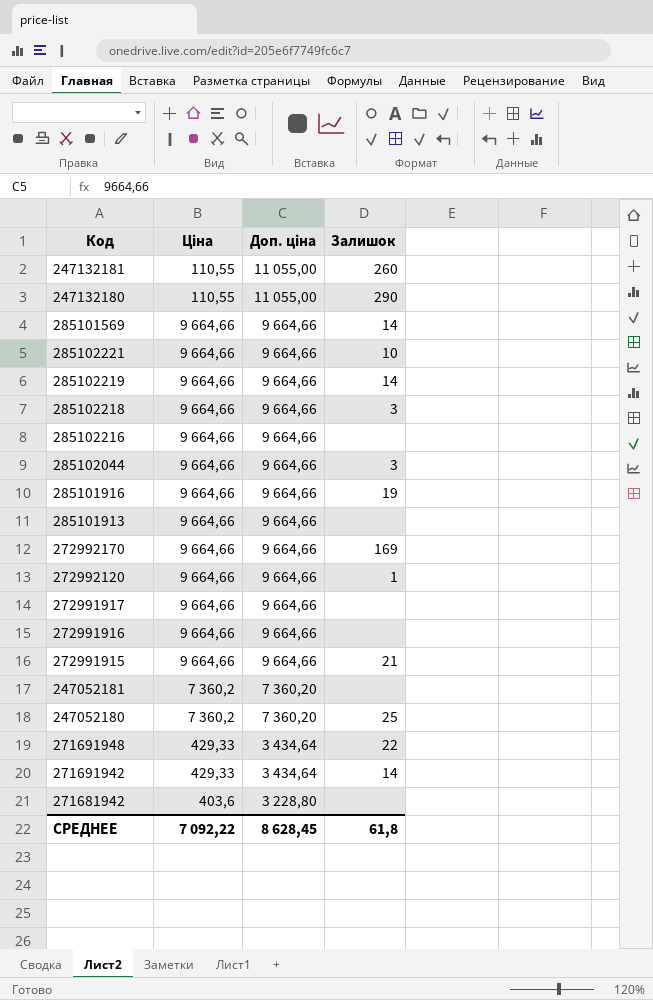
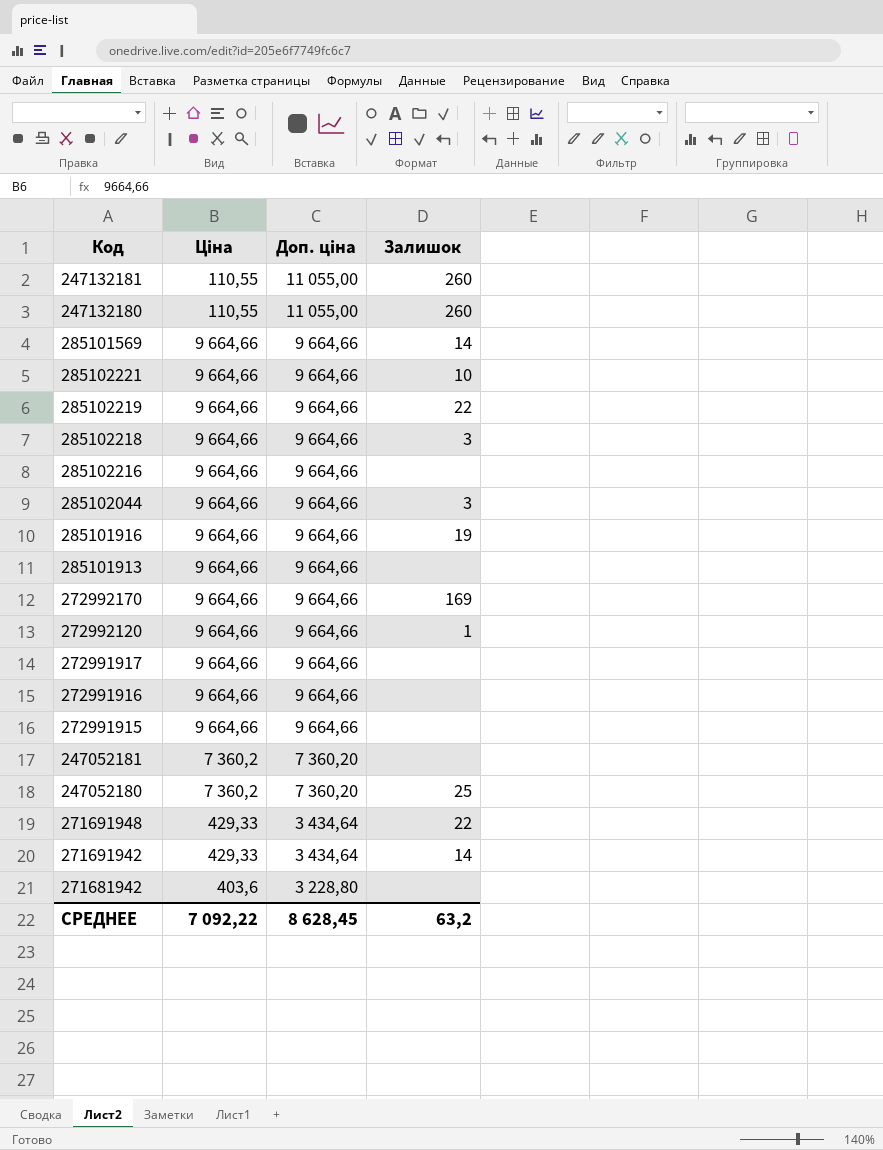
247132180 | Залишок: 290 -> 260
285102219 | Залишок: 14 -> 22
272991915 | Залишок: 21 -> none
СРЕДНЕЕ | Залишок: 61,8 -> 63,2

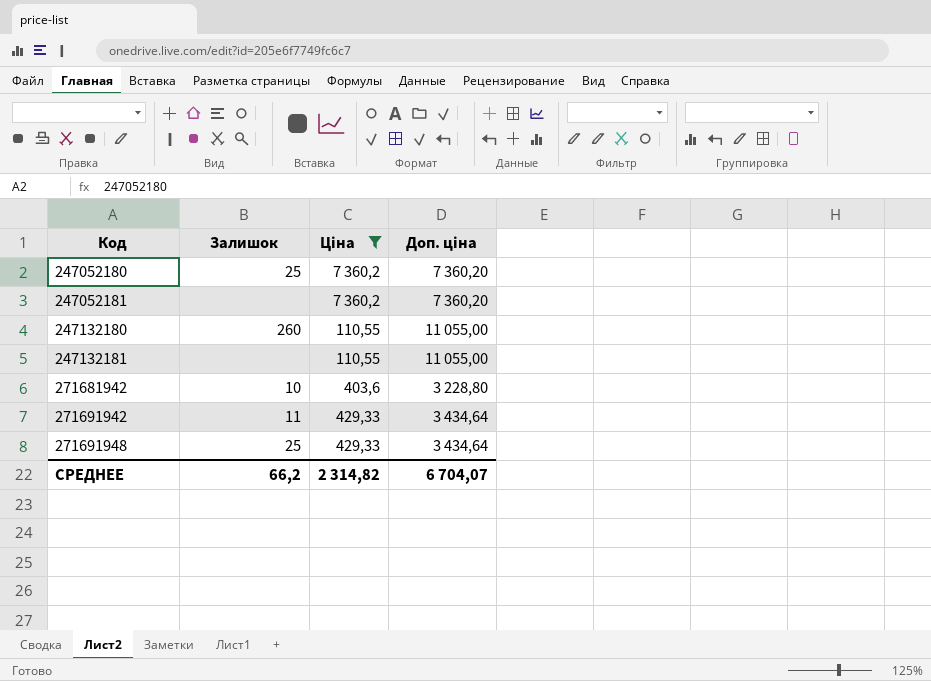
filter: none -> Ціна != 9 664,66
row order: Доп. ціна descending -> Код ascending
column Залишок | position: 4 -> 2
247132181 | Залишок: 260 -> none
271681942 | Залишок: none -> 10
271691942 | Залишок: 14 -> 11
271691948 | Залишок: 22 -> 25
СРЕДНЕЕ | Залишок: 63,2 -> 66,2
СРЕДНЕЕ | Ціна: 7 092,22 -> 2 314,82
СРЕДНЕЕ | Доп. ціна: 8 628,45 -> 6 704,07

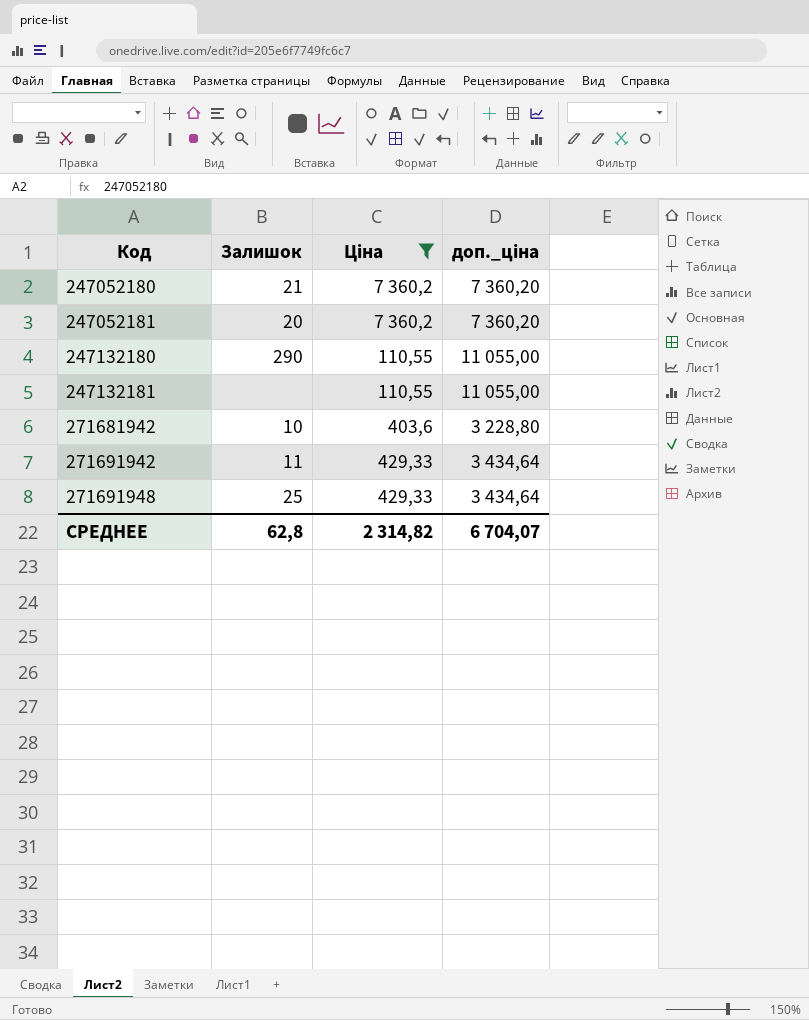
column name: Доп. ціна -> доп._ціна
247052180 | Залишок: 25 -> 21
247052181 | Залишок: none -> 20
247132180 | Залишок: 260 -> 290
СРЕДНЕЕ | Залишок: 66,2 -> 62,8

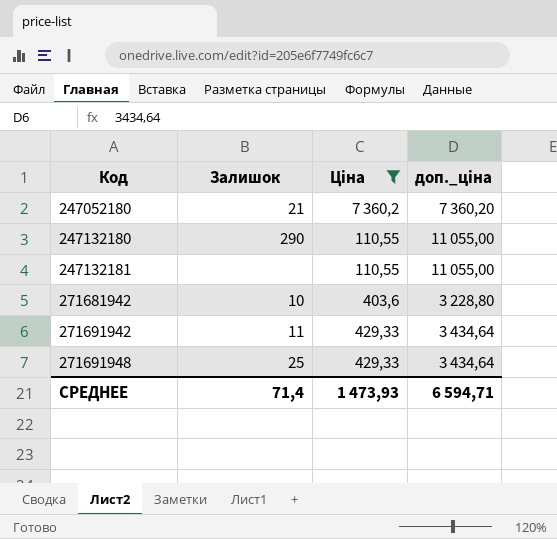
row 247052181: 20 | 7 360,2 | 7 360,20 -> none
СРЕДНЕЕ | Залишок: 62,8 -> 71,4
СРЕДНЕЕ | Ціна: 2 314,82 -> 1 473,93
СРЕДНЕЕ | доп._ціна: 6 704,07 -> 6 594,71

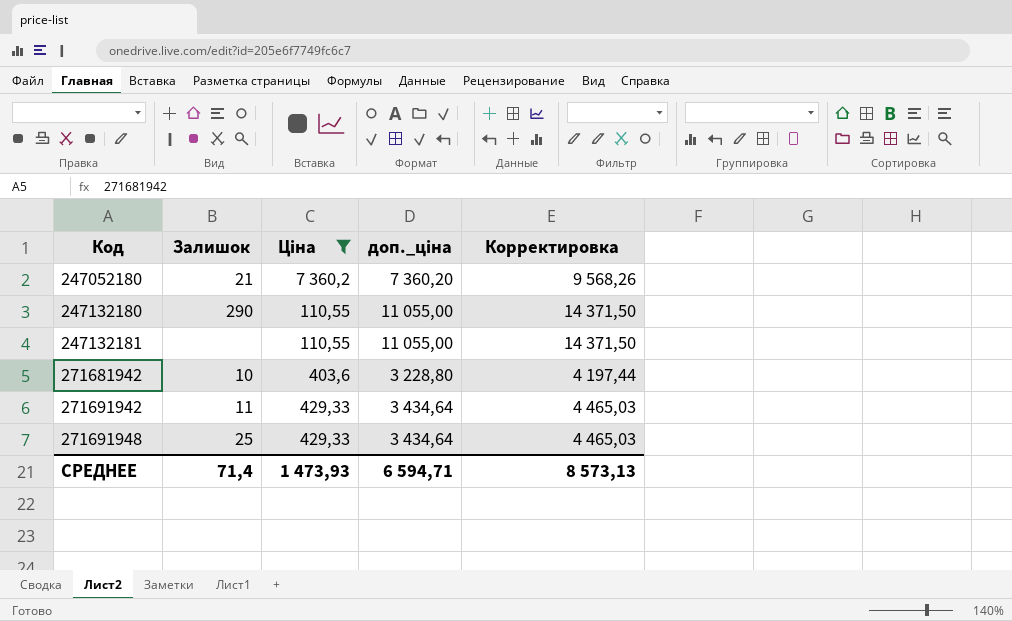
column Корректировка | formula: none -> [доп._ціна] * 1,3

